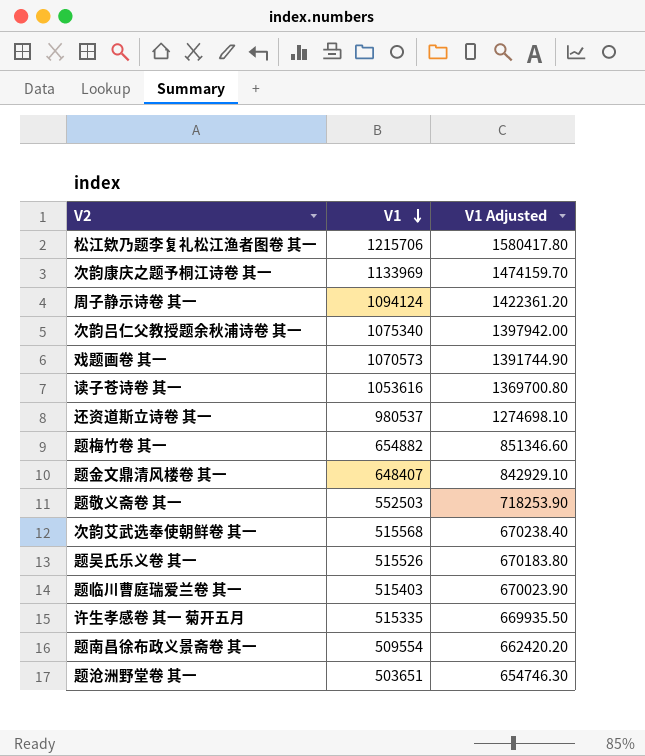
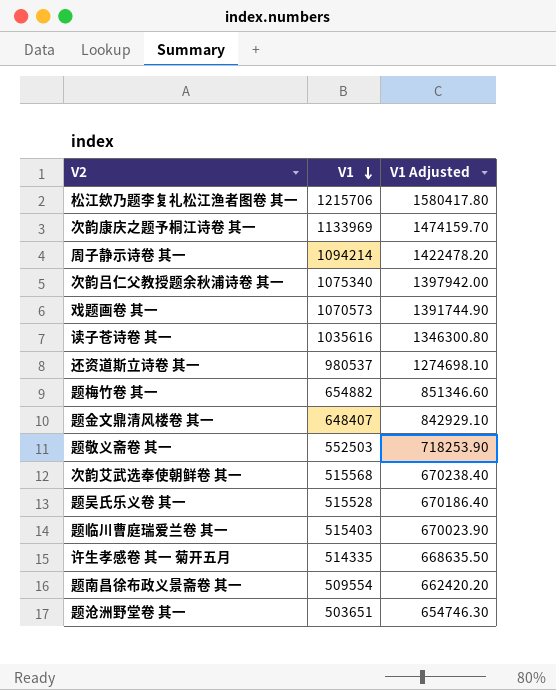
周子静示诗卷 其一 | V1: 1094124 -> 1094214
周子静示诗卷 其一 | V1 Adjusted: 1422361.20 -> 1422478.20
读子苍诗卷 其一 | V1: 1053616 -> 1035616
读子苍诗卷 其一 | V1 Adjusted: 1369700.80 -> 1346300.80
题吴氏乐义卷 其一 | V1: 515526 -> 515528
题吴氏乐义卷 其一 | V1 Adjusted: 670183.80 -> 670186.40
许生孝感卷 其一 菊开五月 | V1: 515335 -> 514335
许生孝感卷 其一 菊开五月 | V1 Adjusted: 669935.50 -> 668635.50

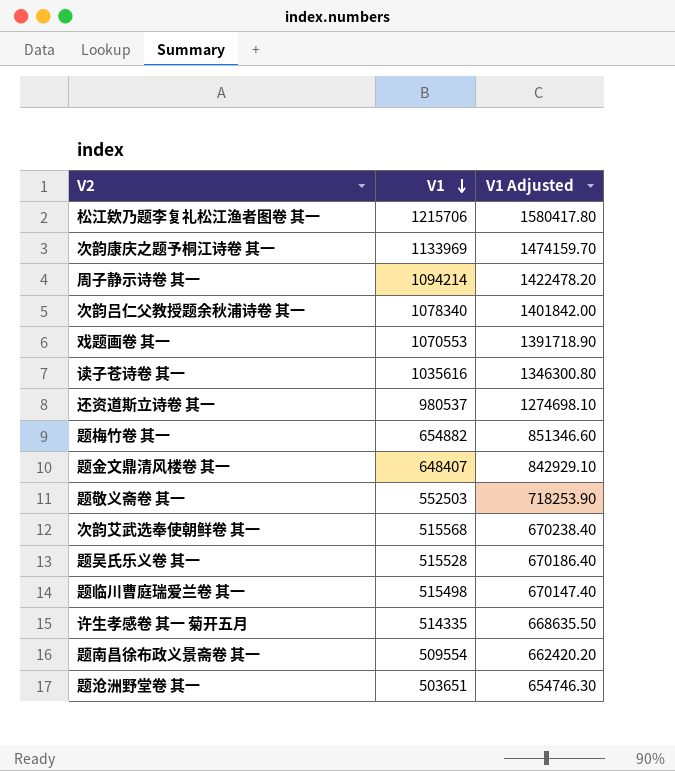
次韵吕仁父教授题余秋浦诗卷 其一 | V1: 1075340 -> 1078340
次韵吕仁父教授题余秋浦诗卷 其一 | V1 Adjusted: 1397942.00 -> 1401842.00
戏题画卷 其一 | V1: 1070573 -> 1070553
戏题画卷 其一 | V1 Adjusted: 1391744.90 -> 1391718.90
题临川曹庭瑞爱兰卷 其一 | V1: 515403 -> 515498
题临川曹庭瑞爱兰卷 其一 | V1 Adjusted: 670023.90 -> 670147.40

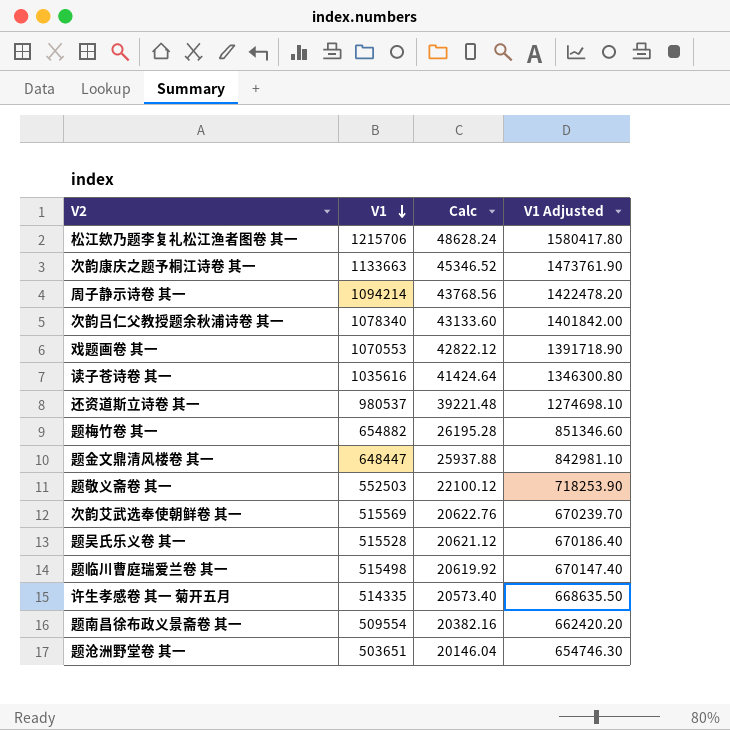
column Calc | formula: none -> [V1] * 0.04
次韵康庆之题予桐江诗卷 其一 | V1: 1133969 -> 1133663
次韵康庆之题予桐江诗卷 其一 | V1 Adjusted: 1474159.70 -> 1473761.90
题金文鼎清风楼卷 其一 | V1: 648407 -> 648447
题金文鼎清风楼卷 其一 | V1 Adjusted: 842929.10 -> 842981.10
次韵艾武选奉使朝鲜卷 其一 | V1: 515568 -> 515569
次韵艾武选奉使朝鲜卷 其一 | V1 Adjusted: 670238.40 -> 670239.70

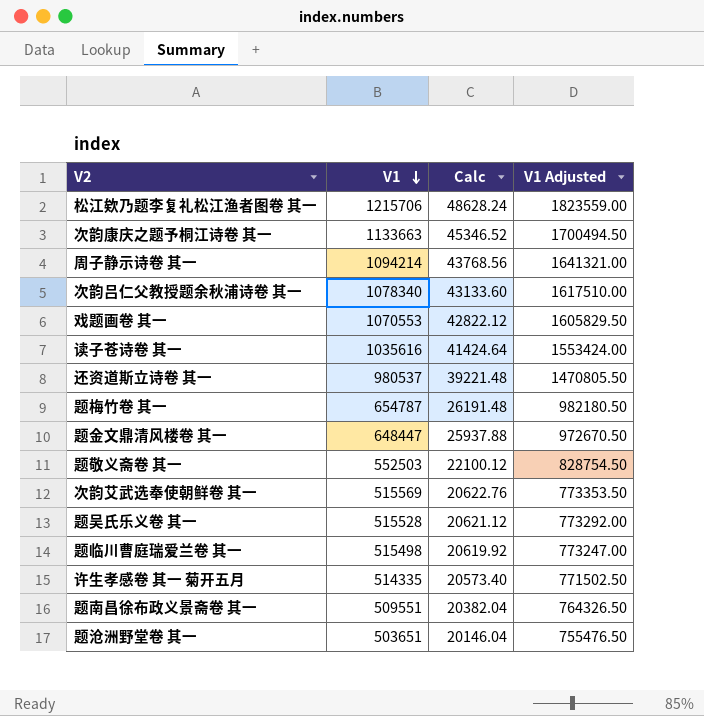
column V1 Adjusted | formula: [V1] * 1.3 -> [V1] * 1.5
题梅竹卷 其一 | V1: 654882 -> 654787
题梅竹卷 其一 | Calc: 26195.28 -> 26191.48
题南昌徐布政义景斋卷 其一 | V1: 509554 -> 509551
题南昌徐布政义景斋卷 其一 | Calc: 20382.16 -> 20382.04

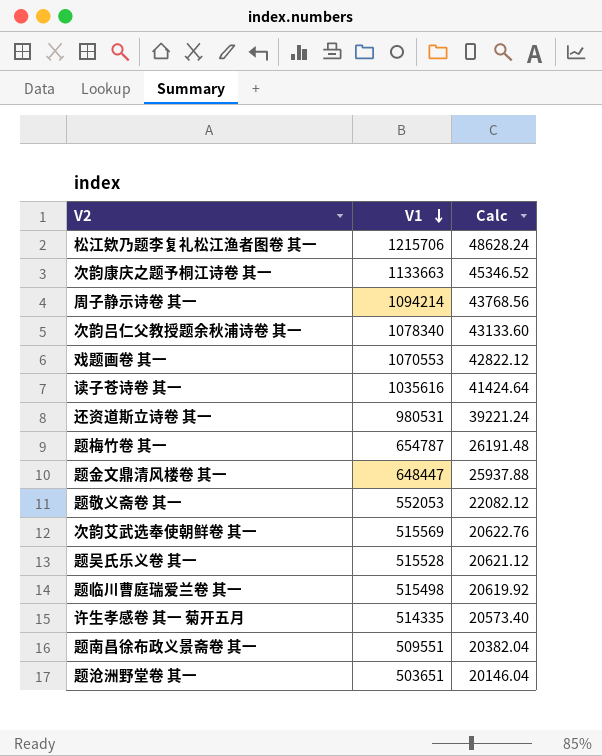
column V1 Adjusted | formula: [V1] * 1.5 -> none
还资道斯立诗卷 其一 | V1: 980537 -> 980531
还资道斯立诗卷 其一 | Calc: 39221.48 -> 39221.24
题敬义斋卷 其一 | V1: 552503 -> 552053
题敬义斋卷 其一 | Calc: 22100.12 -> 22082.12

